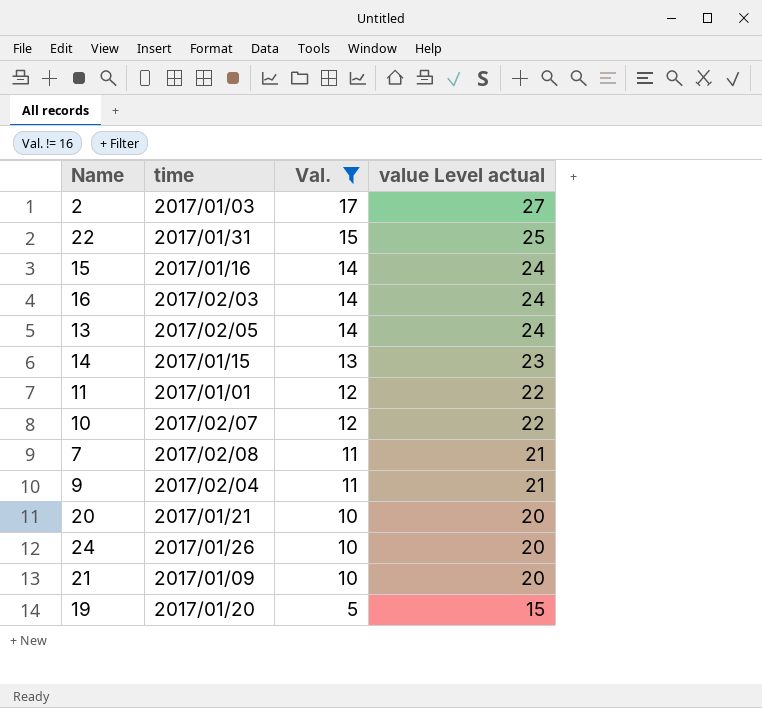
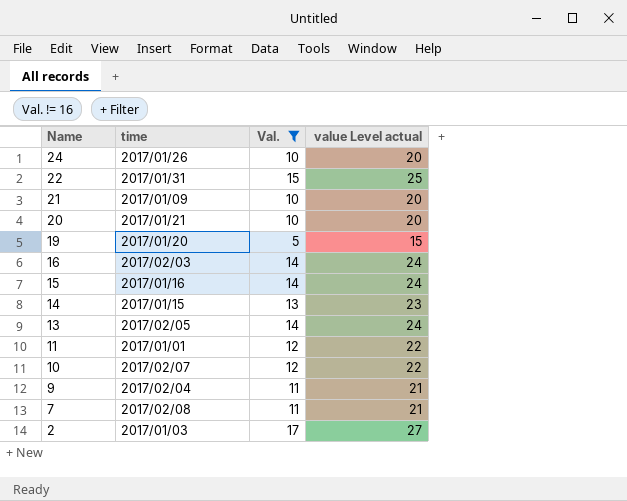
row order: Val. descending -> Name descending

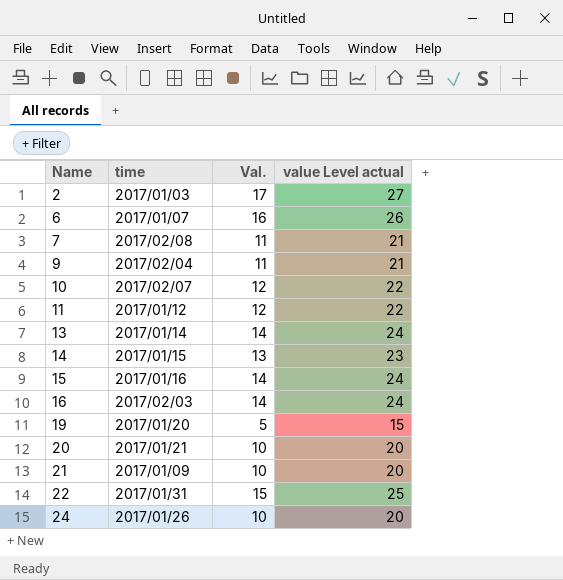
filter: Val. != 16 -> none
row order: Name descending -> Name ascending
11 | time: 2017/01/01 -> 2017/01/12
13 | time: 2017/02/05 -> 2017/01/14

